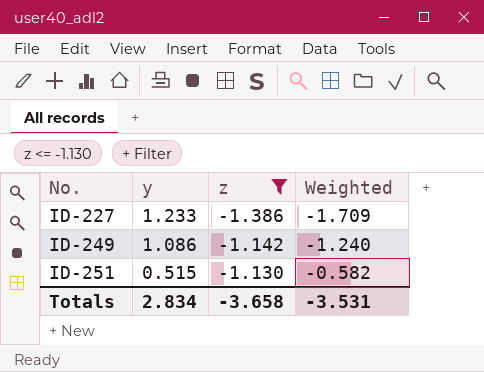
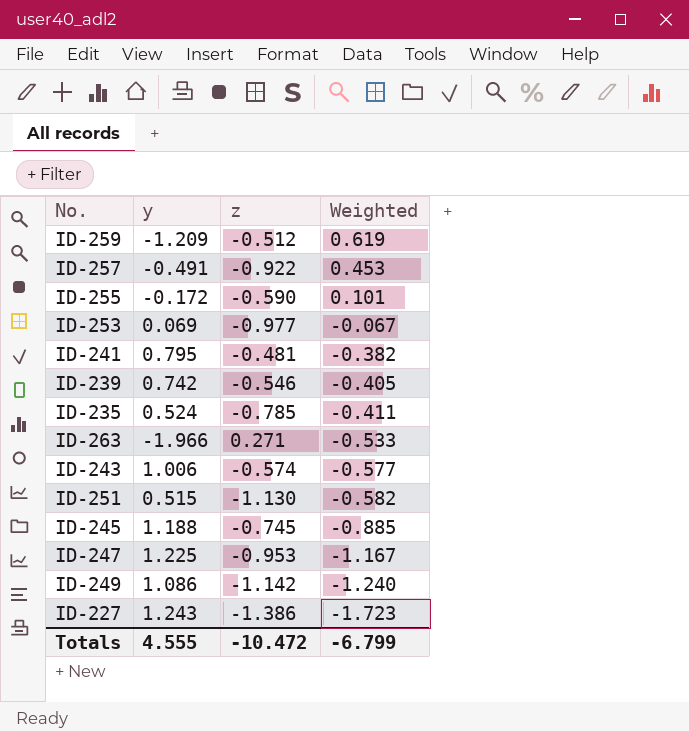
filter: z <= -1.130 -> none
row order: No. ascending -> Weighted descending
ID-227 | y: 1.233 -> 1.243
ID-227 | Weighted: -1.709 -> -1.723
Totals | y: 2.834 -> 4.555
Totals | z: -3.658 -> -10.472
Totals | Weighted: -3.531 -> -6.799

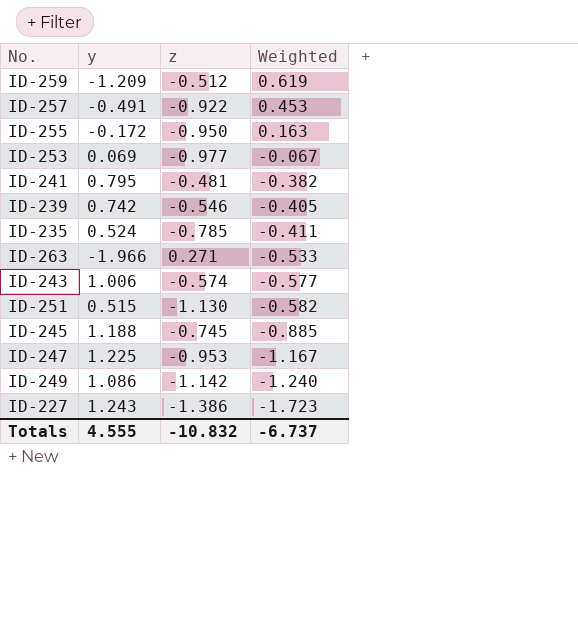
ID-255 | z: -0.590 -> -0.950
ID-255 | Weighted: 0.101 -> 0.163
Totals | z: -10.472 -> -10.832
Totals | Weighted: -6.799 -> -6.737

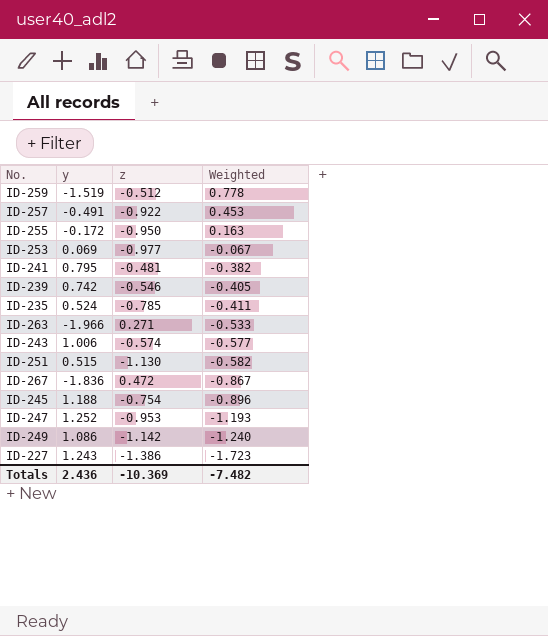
ID-259 | y: -1.209 -> -1.519
ID-259 | Weighted: 0.619 -> 0.778
row ID-267: none -> -1.836 | 0.472 | -0.867
ID-245 | z: -0.745 -> -0.754
ID-245 | Weighted: -0.885 -> -0.896
ID-247 | y: 1.225 -> 1.252
ID-247 | Weighted: -1.167 -> -1.193
Totals | y: 4.555 -> 2.436
Totals | z: -10.832 -> -10.369
Totals | Weighted: -6.737 -> -7.482

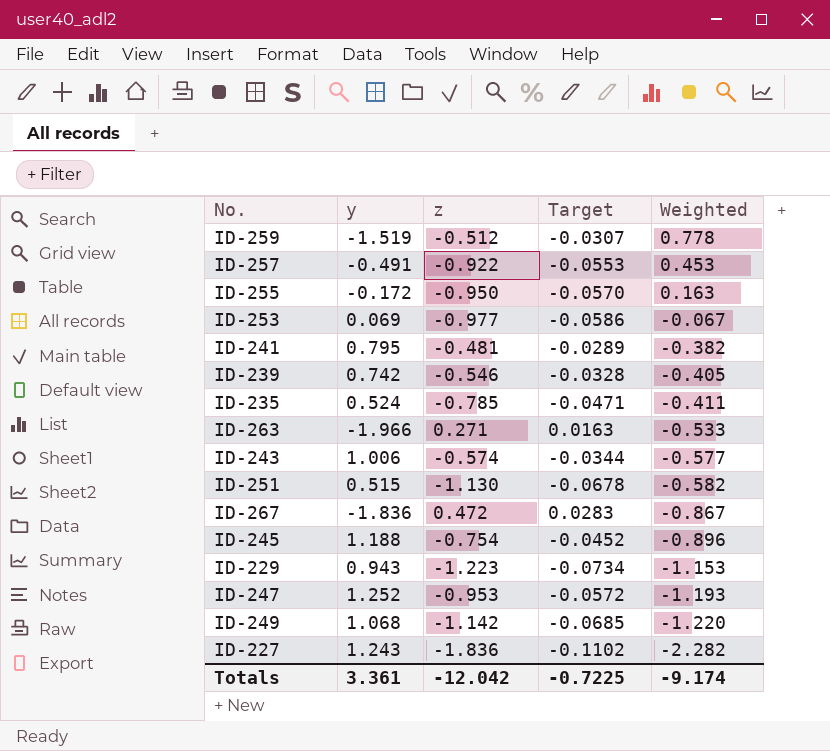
column Target | formula: none -> [z] * 0.06
row ID-229: none -> 0.943 | -1.223 | -0.0734 | -1.153
ID-249 | y: 1.086 -> 1.068
ID-249 | Weighted: -1.240 -> -1.220
ID-227 | z: -1.386 -> -1.836
ID-227 | Weighted: -1.723 -> -2.282
Totals | y: 2.436 -> 3.361
Totals | z: -10.369 -> -12.042
Totals | Weighted: -7.482 -> -9.174

